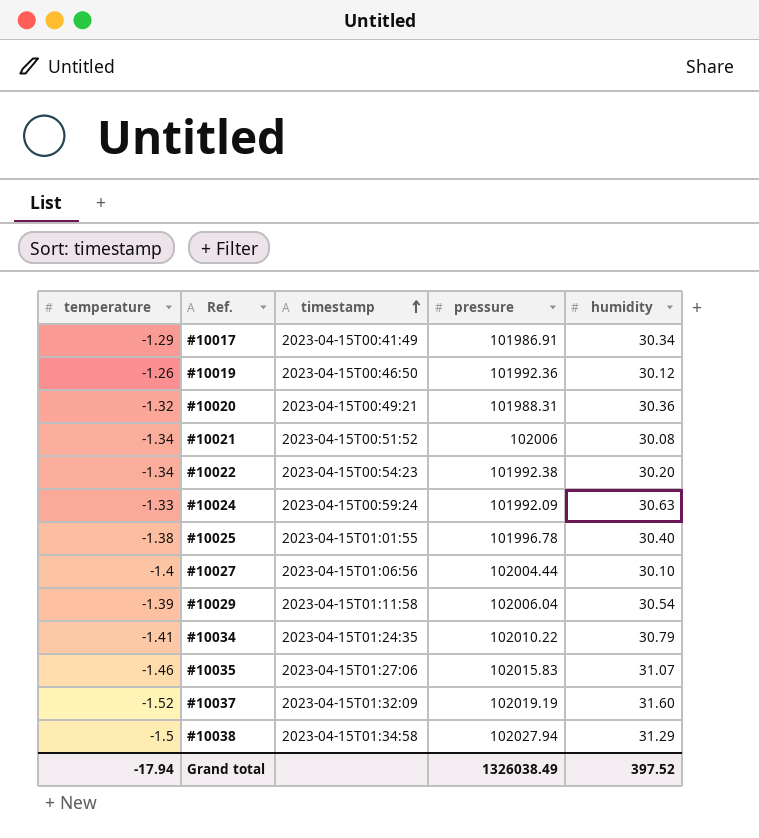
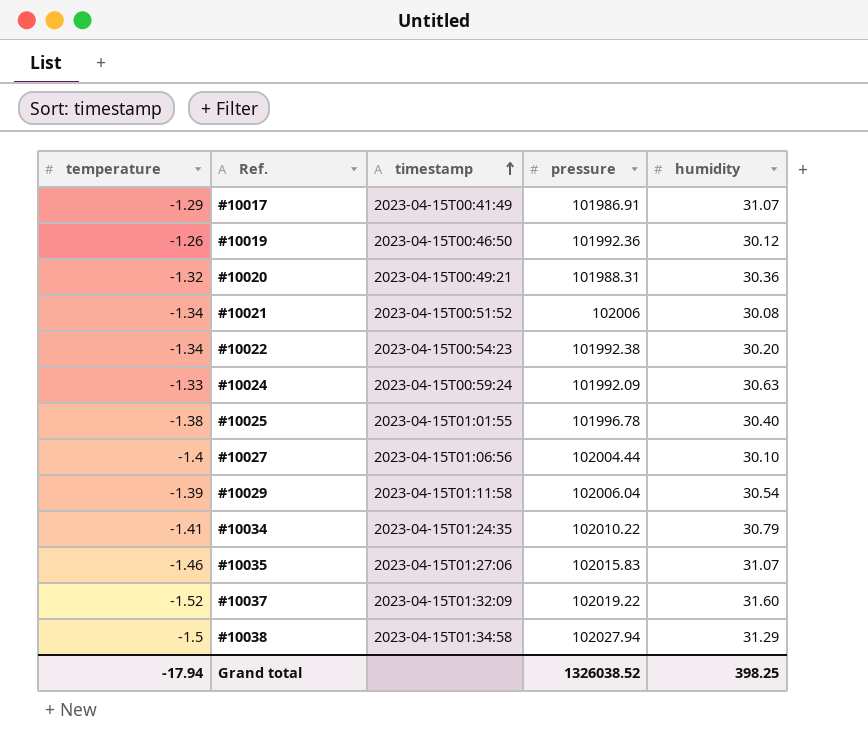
#10017 | humidity: 30.34 -> 31.07
#10037 | pressure: 102019.19 -> 102019.22
Grand total | pressure: 1326038.49 -> 1326038.52
Grand total | humidity: 397.52 -> 398.25

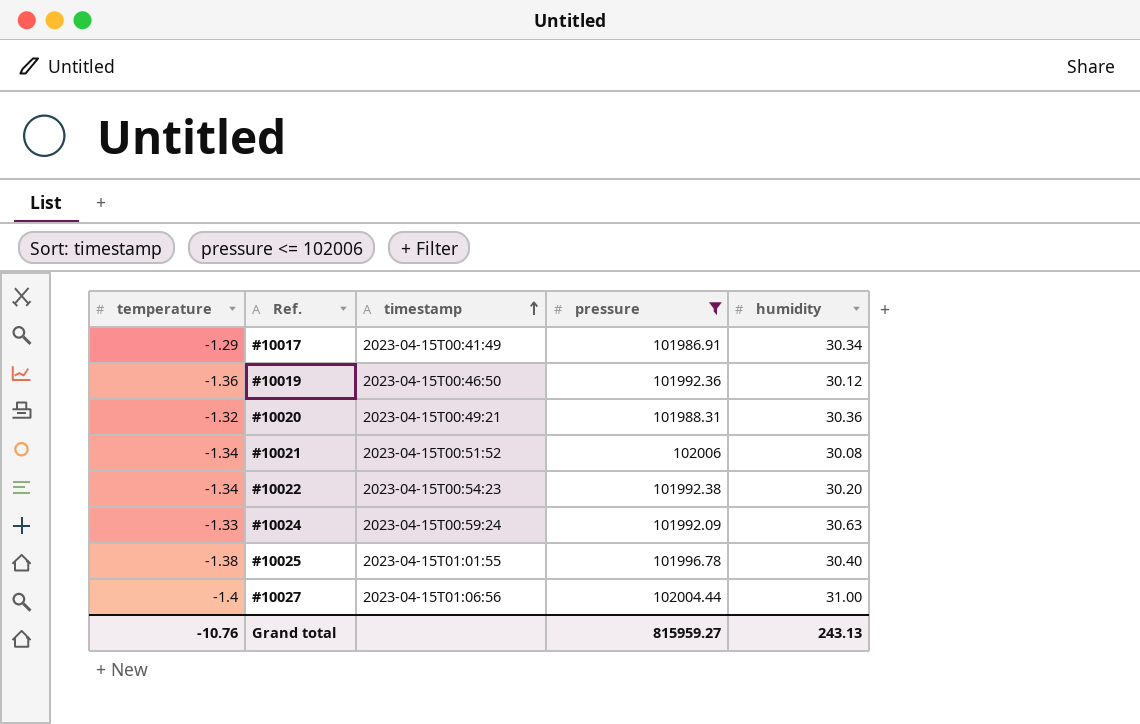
filter: none -> pressure <= 102006
#10017 | humidity: 31.07 -> 30.34
#10019 | temperature: -1.26 -> -1.36
#10027 | humidity: 30.10 -> 31.00
Grand total | temperature: -17.94 -> -10.76
Grand total | pressure: 1326038.52 -> 815959.27
Grand total | humidity: 398.25 -> 243.13

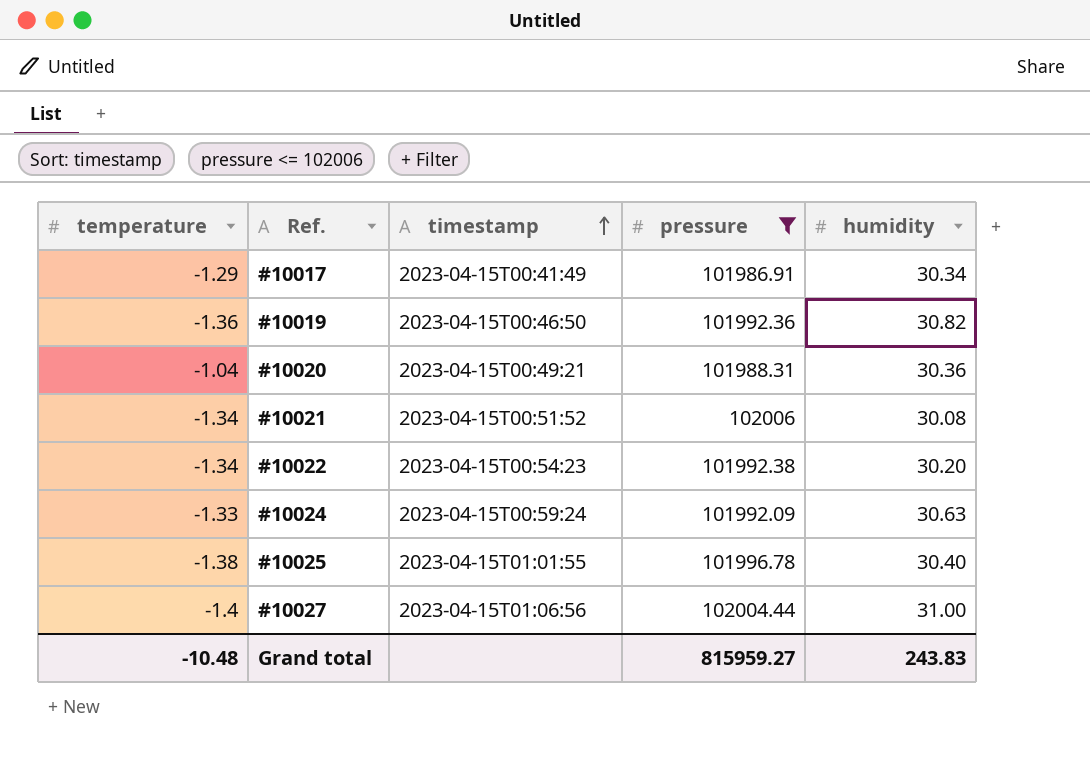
#10019 | humidity: 30.12 -> 30.82
#10020 | temperature: -1.32 -> -1.04
Grand total | temperature: -10.76 -> -10.48
Grand total | humidity: 243.13 -> 243.83

